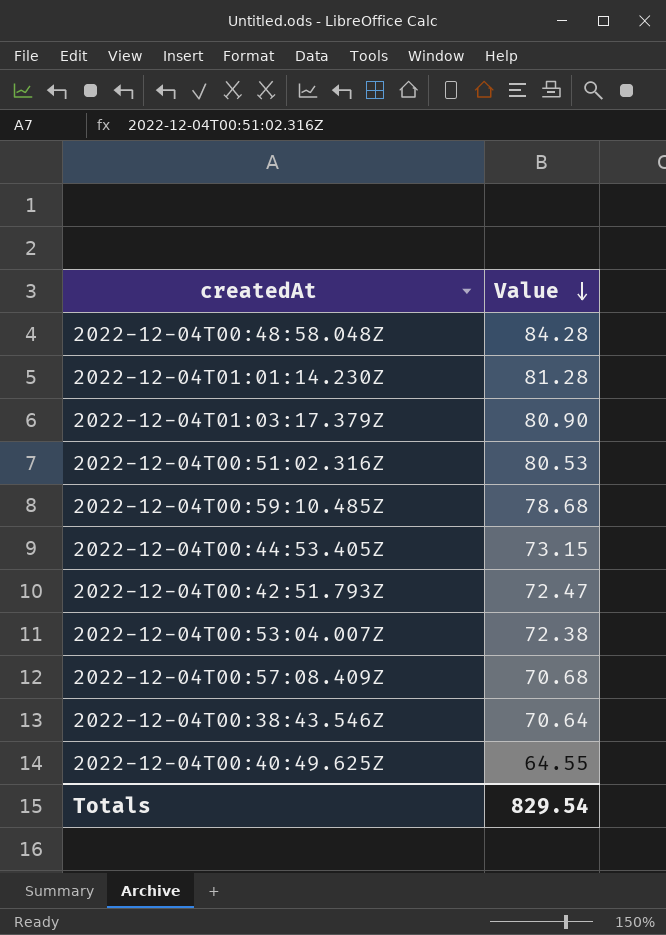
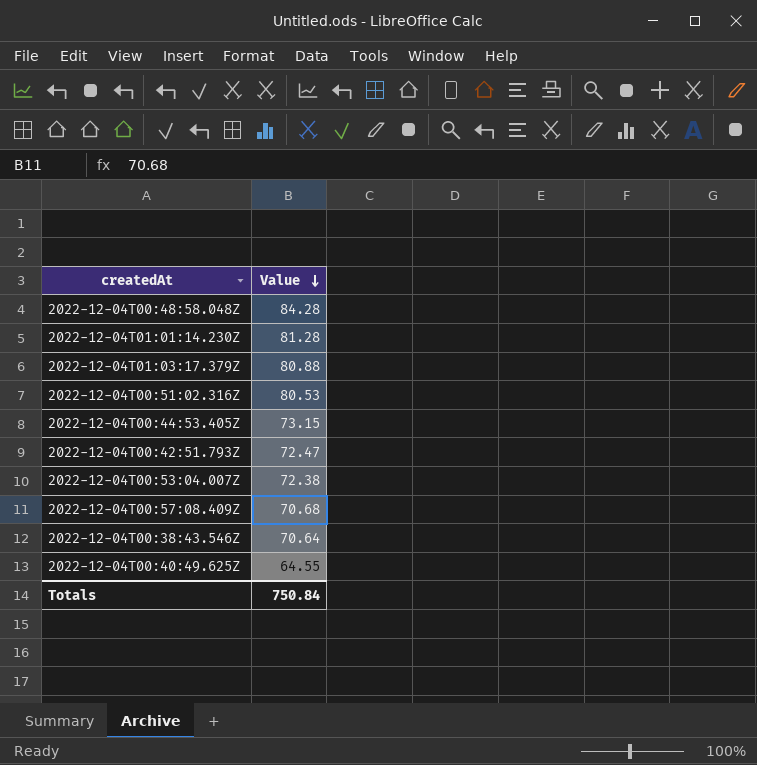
row 2022-12-04T00:59:10.485Z: 78.68 -> none
2022-12-04T01:03:17.379Z | Value: 80.90 -> 80.88
Totals | Value: 829.54 -> 750.84

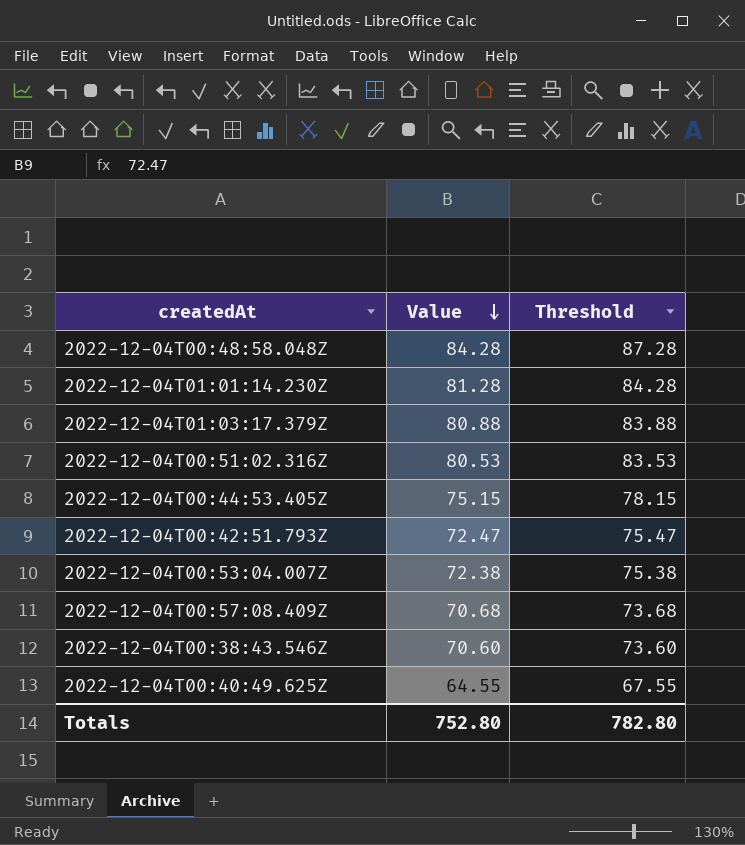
column Threshold | formula: none -> [Value] + 3
2022-12-04T00:44:53.405Z | Value: 73.15 -> 75.15
2022-12-04T00:38:43.546Z | Value: 70.64 -> 70.60
Totals | Value: 750.84 -> 752.80

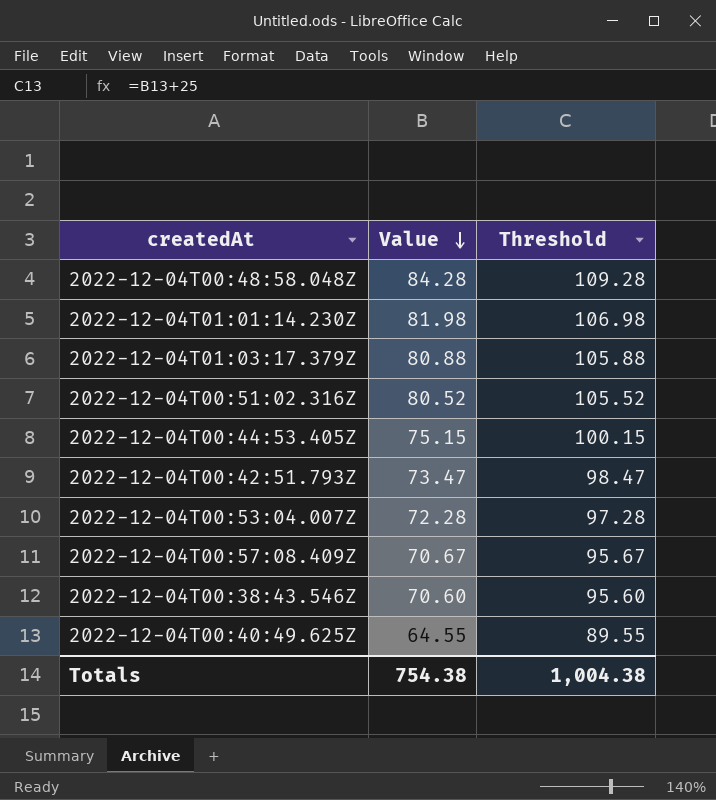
column Threshold | formula: [Value] + 3 -> [Value] + 25
2022-12-04T01:01:14.230Z | Value: 81.28 -> 81.98
2022-12-04T00:51:02.316Z | Value: 80.53 -> 80.52
2022-12-04T00:42:51.793Z | Value: 72.47 -> 73.47
2022-12-04T00:53:04.007Z | Value: 72.38 -> 72.28
2022-12-04T00:57:08.409Z | Value: 70.68 -> 70.67
Totals | Value: 752.80 -> 754.38
Totals | Threshold: 782.80 -> 1,004.38

